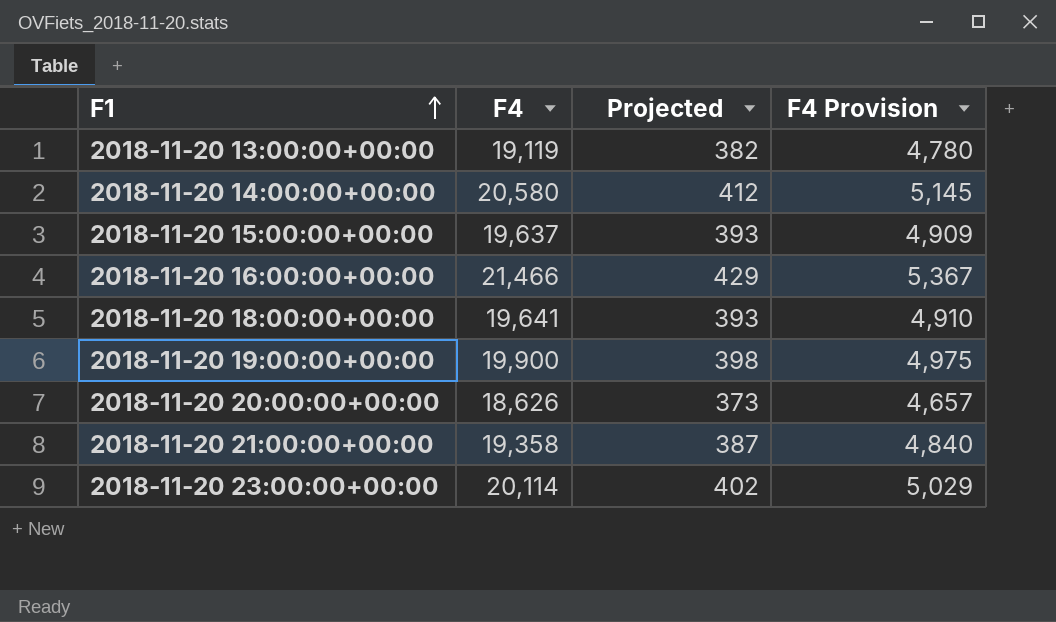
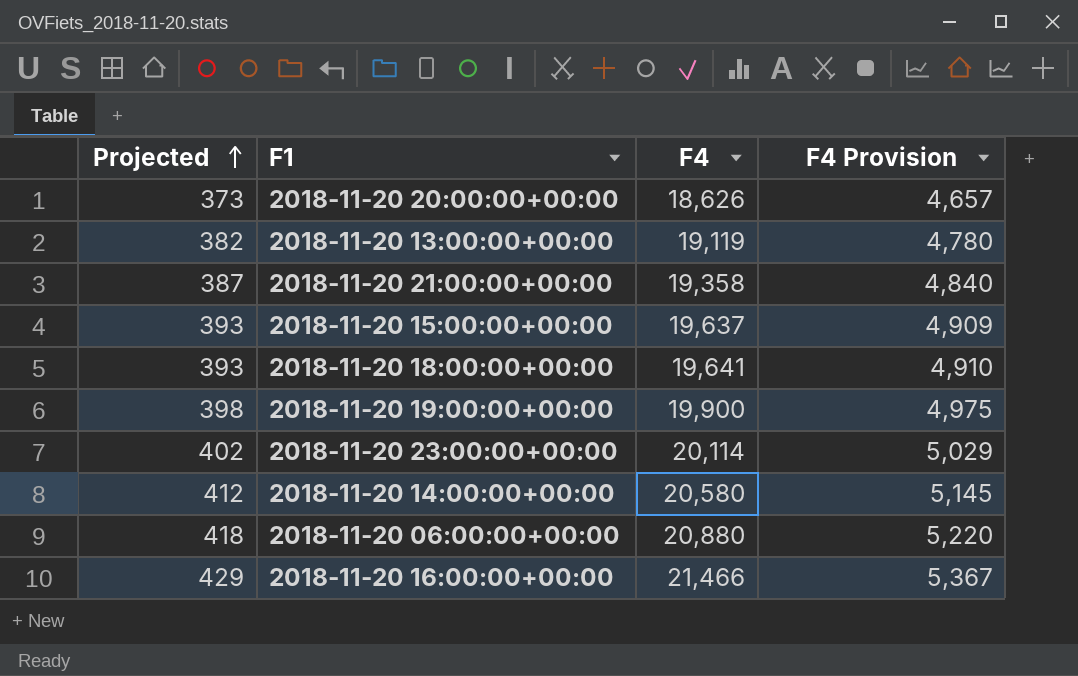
row order: F1 ascending -> Projected ascending
column Projected | position: 3 -> 1
row 2018-11-20 06:00:00+00:00: none -> 418 | 20,880 | 5,220

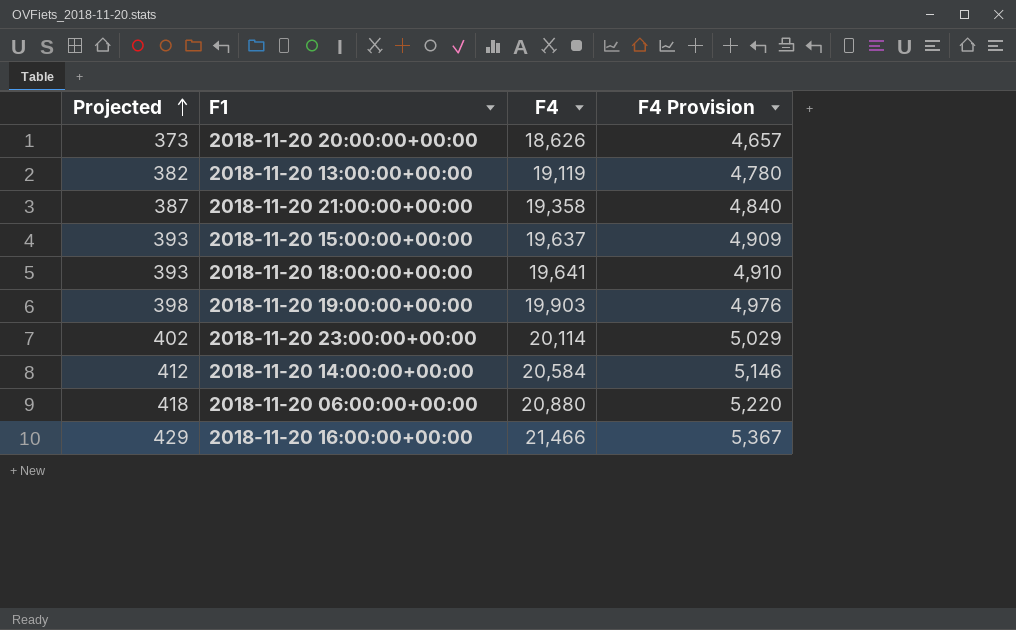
2018-11-20 19:00:00+00:00 | F4: 19,900 -> 19,903
2018-11-20 19:00:00+00:00 | F4 Provision: 4,975 -> 4,976
2018-11-20 14:00:00+00:00 | F4: 20,580 -> 20,584
2018-11-20 14:00:00+00:00 | F4 Provision: 5,145 -> 5,146

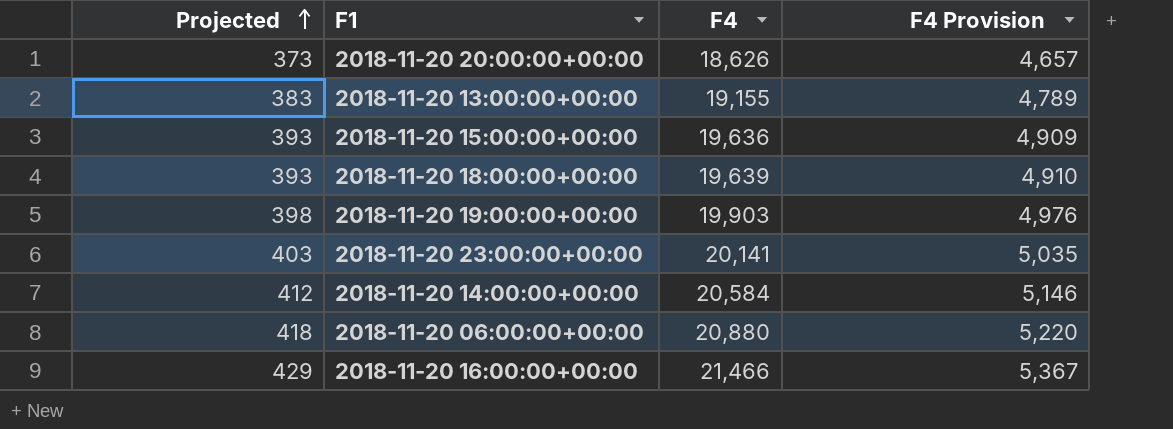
row 2018-11-20 21:00:00+00:00: 387 | 19,358 | 4,840 -> none
2018-11-20 13:00:00+00:00 | Projected: 382 -> 383
2018-11-20 13:00:00+00:00 | F4: 19,119 -> 19,155
2018-11-20 13:00:00+00:00 | F4 Provision: 4,780 -> 4,789
2018-11-20 15:00:00+00:00 | F4: 19,637 -> 19,636
2018-11-20 18:00:00+00:00 | F4: 19,641 -> 19,639
2018-11-20 23:00:00+00:00 | Projected: 402 -> 403
2018-11-20 23:00:00+00:00 | F4: 20,114 -> 20,141
2018-11-20 23:00:00+00:00 | F4 Provision: 5,029 -> 5,035

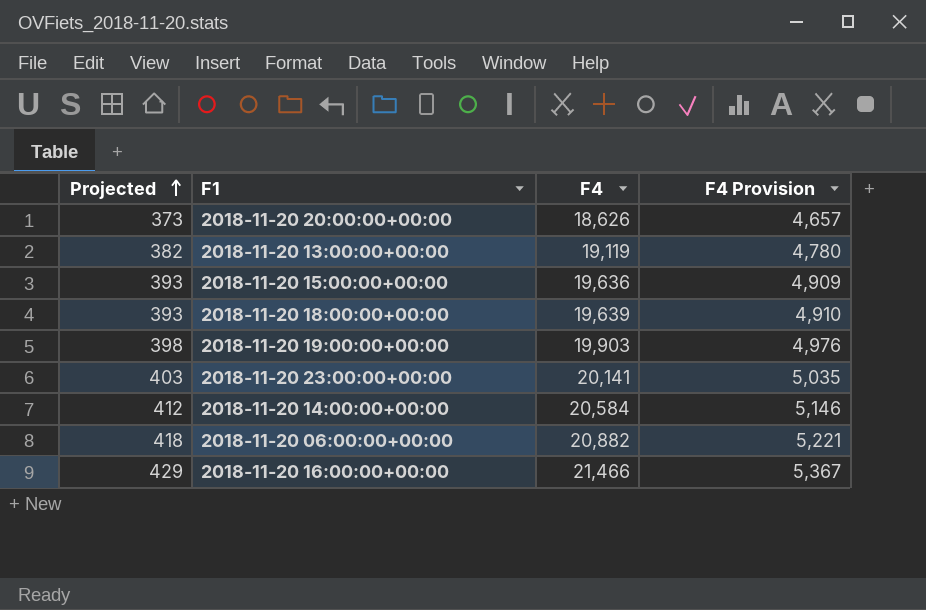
2018-11-20 13:00:00+00:00 | Projected: 383 -> 382
2018-11-20 13:00:00+00:00 | F4: 19,155 -> 19,119
2018-11-20 13:00:00+00:00 | F4 Provision: 4,789 -> 4,780
2018-11-20 06:00:00+00:00 | F4: 20,880 -> 20,882
2018-11-20 06:00:00+00:00 | F4 Provision: 5,220 -> 5,221

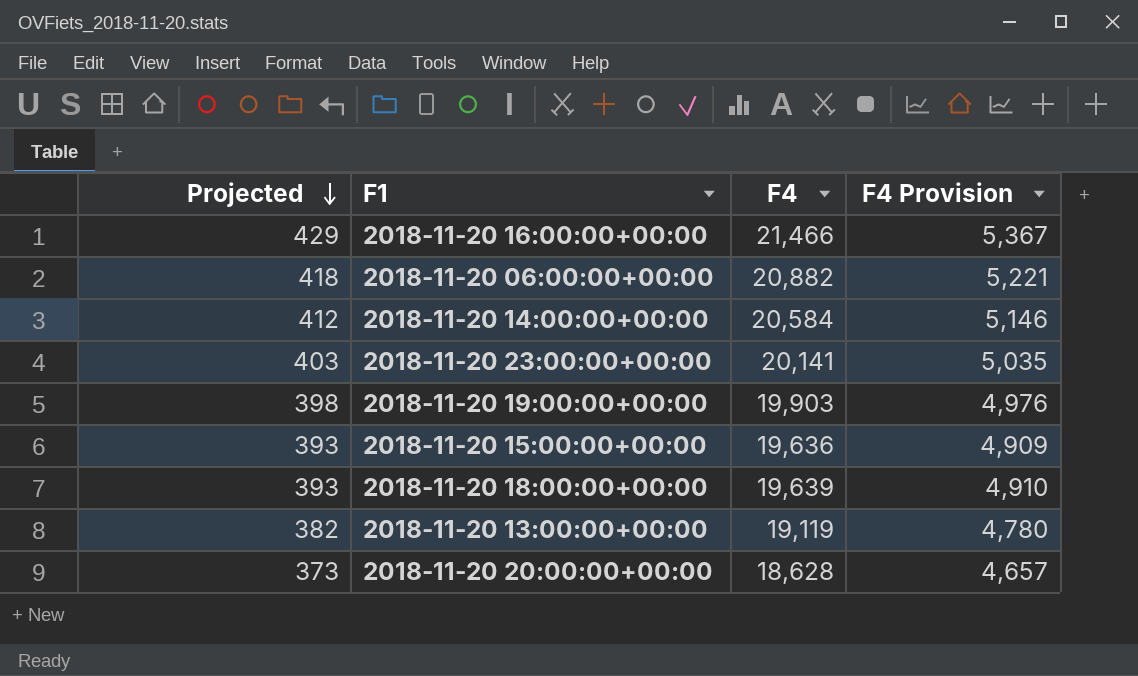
row order: Projected ascending -> Projected descending
2018-11-20 20:00:00+00:00 | F4: 18,626 -> 18,628

